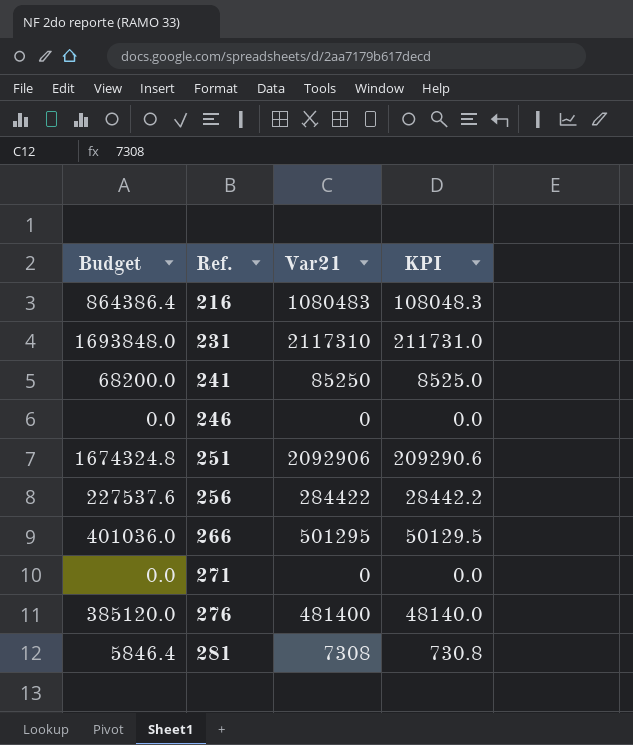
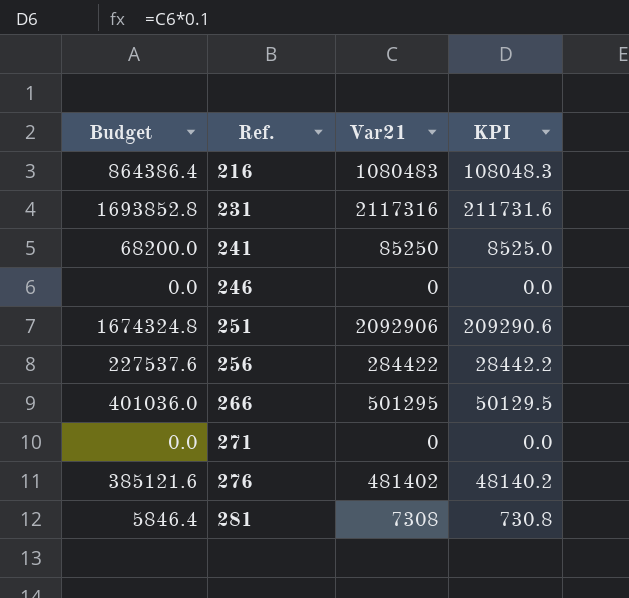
231 | Budget: 1693848.0 -> 1693852.8
231 | Var21: 2117310 -> 2117316
231 | KPI: 211731.0 -> 211731.6
276 | Budget: 385120.0 -> 385121.6
276 | Var21: 481400 -> 481402
276 | KPI: 48140.0 -> 48140.2

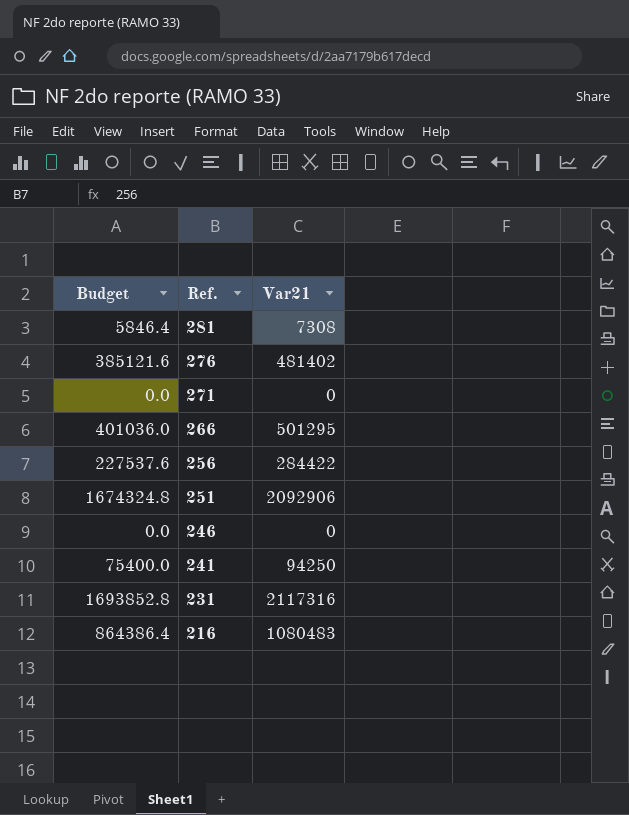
row order: Ref. ascending -> Ref. descending
column KPI | formula: [Var21] * 0.1 -> none
241 | Budget: 68200.0 -> 75400.0
241 | Var21: 85250 -> 94250

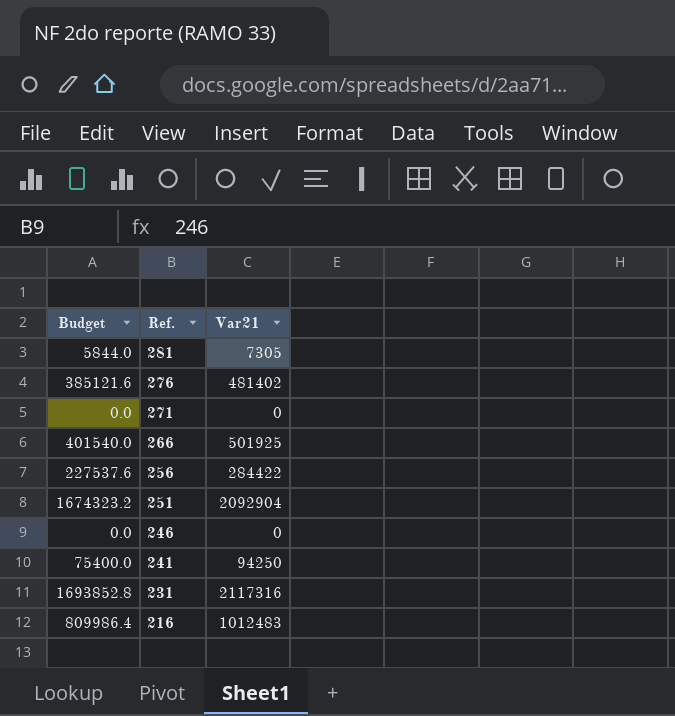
281 | Budget: 5846.4 -> 5844.0
281 | Var21: 7308 -> 7305
266 | Budget: 401036.0 -> 401540.0
266 | Var21: 501295 -> 501925
251 | Budget: 1674324.8 -> 1674323.2
251 | Var21: 2092906 -> 2092904
216 | Budget: 864386.4 -> 809986.4
216 | Var21: 1080483 -> 1012483

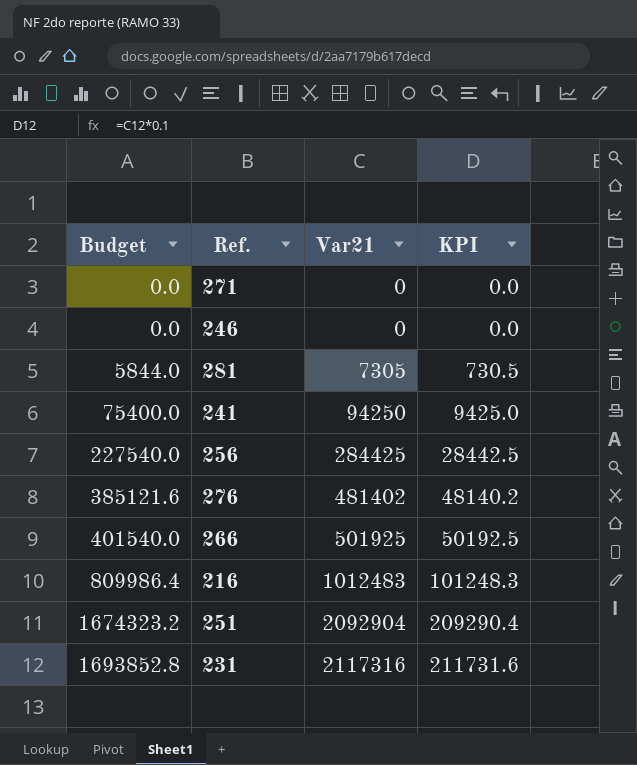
row order: Ref. descending -> Budget ascending
column KPI | formula: none -> [Var21] * 0.1
256 | Budget: 227537.6 -> 227540.0
256 | Var21: 284422 -> 284425

